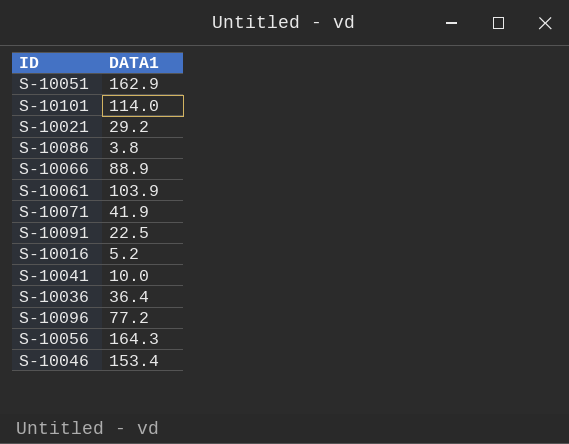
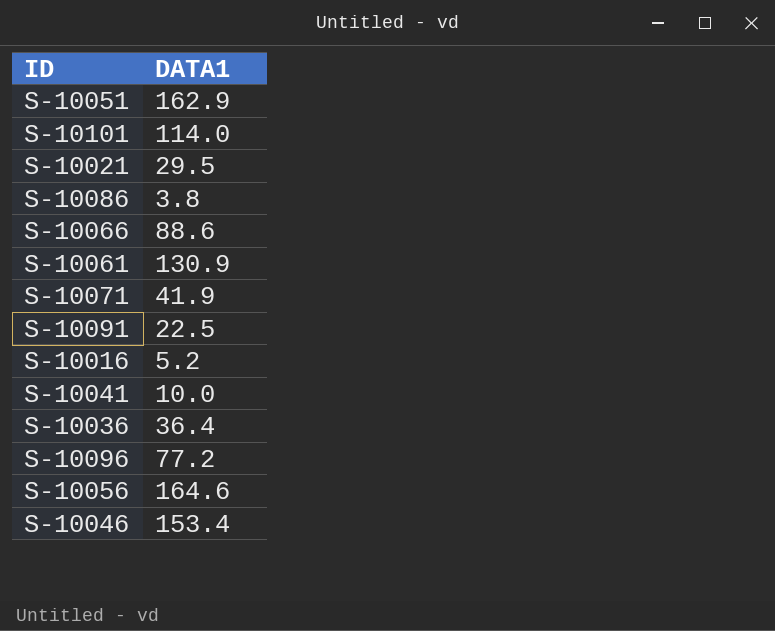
S-10021 | DATA1: 29.2 -> 29.5
S-10066 | DATA1: 88.9 -> 88.6
S-10061 | DATA1: 103.9 -> 130.9
S-10056 | DATA1: 164.3 -> 164.6

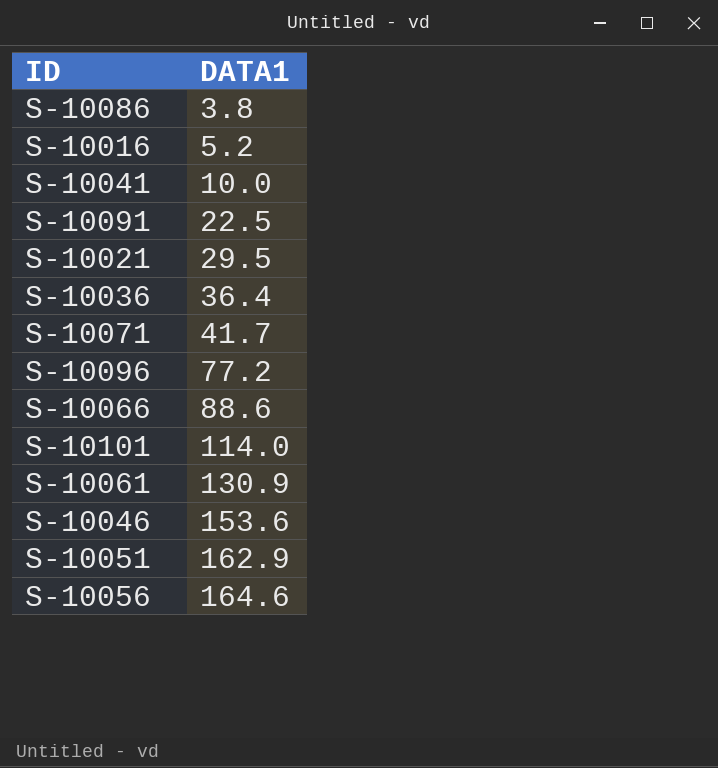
row order: none -> DATA1 ascending
S-10071 | DATA1: 41.9 -> 41.7
S-10046 | DATA1: 153.4 -> 153.6

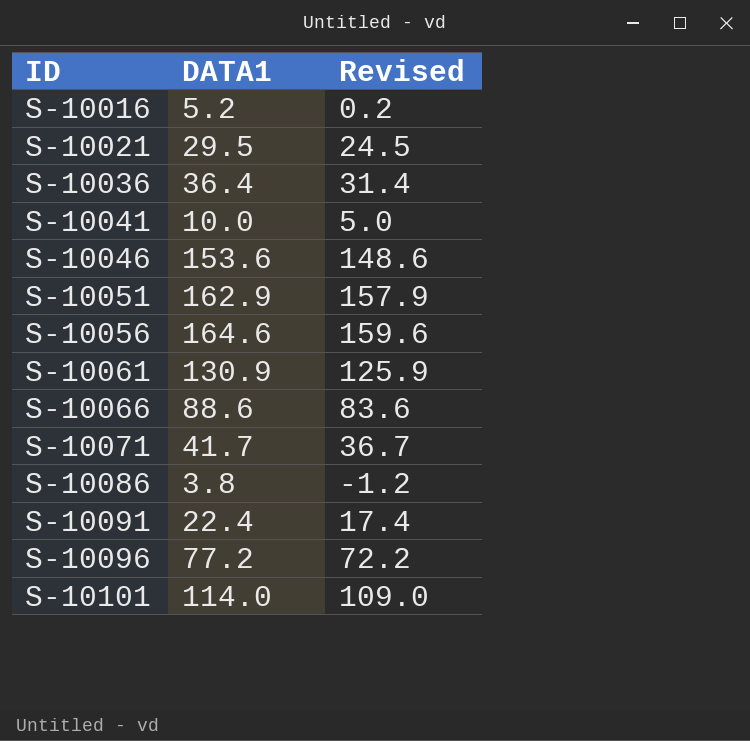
row order: DATA1 ascending -> ID ascending
column Revised | formula: none -> [DATA1] - 5
S-10091 | DATA1: 22.5 -> 22.4

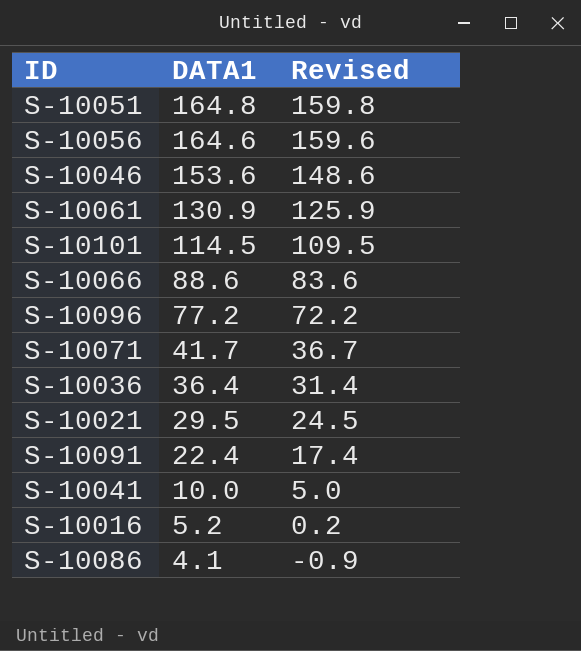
row order: ID ascending -> DATA1 descending
S-10051 | DATA1: 162.9 -> 164.8
S-10051 | Revised: 157.9 -> 159.8
S-10101 | DATA1: 114.0 -> 114.5
S-10101 | Revised: 109.0 -> 109.5
S-10086 | DATA1: 3.8 -> 4.1
S-10086 | Revised: -1.2 -> -0.9

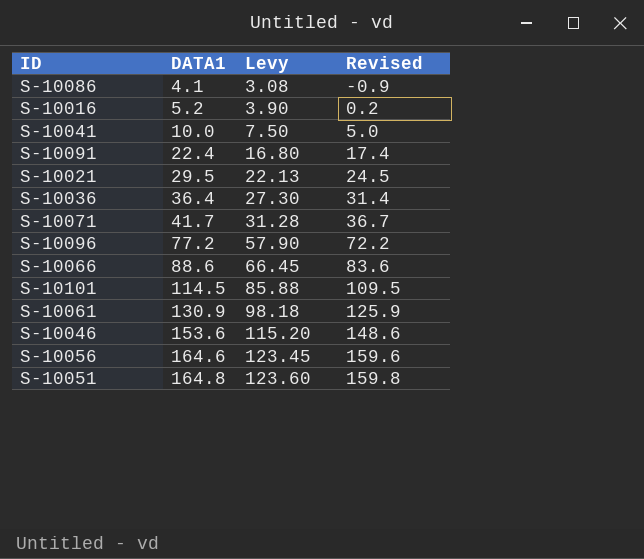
row order: DATA1 descending -> DATA1 ascending
column Levy | formula: none -> [DATA1] * 0.75

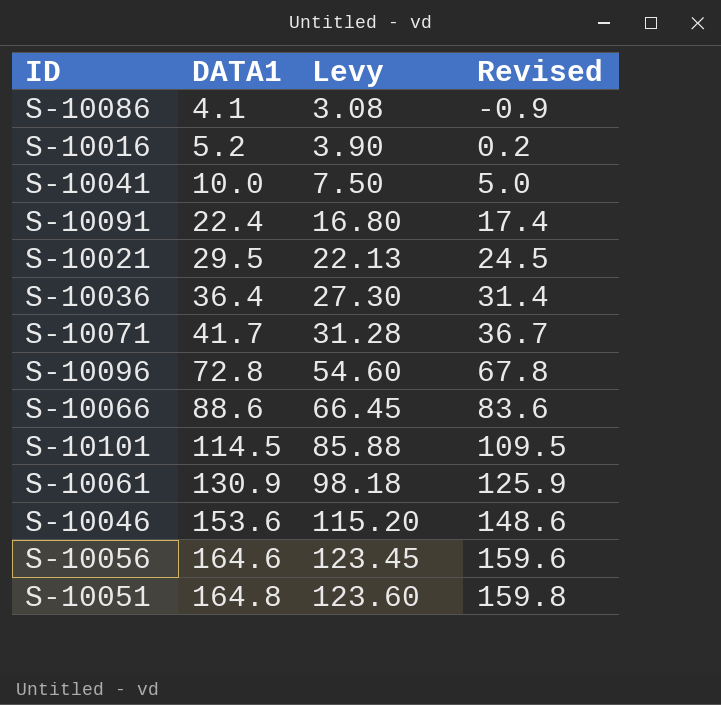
S-10096 | DATA1: 77.2 -> 72.8
S-10096 | Levy: 57.90 -> 54.60
S-10096 | Revised: 72.2 -> 67.8

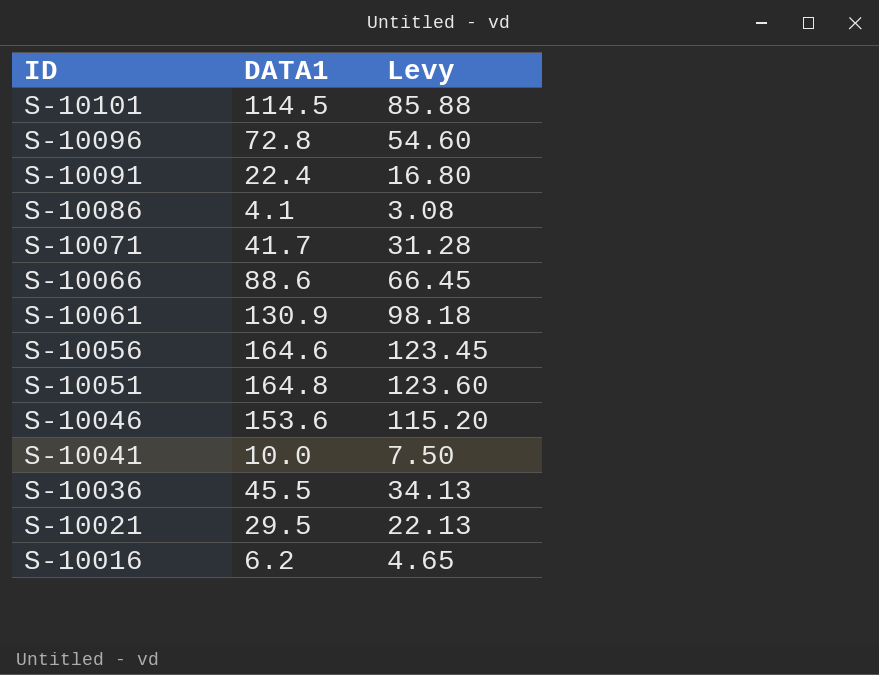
row order: DATA1 ascending -> ID descending
column Revised | formula: [DATA1] - 5 -> none
S-10036 | DATA1: 36.4 -> 45.5
S-10036 | Levy: 27.30 -> 34.13
S-10016 | DATA1: 5.2 -> 6.2
S-10016 | Levy: 3.90 -> 4.65

